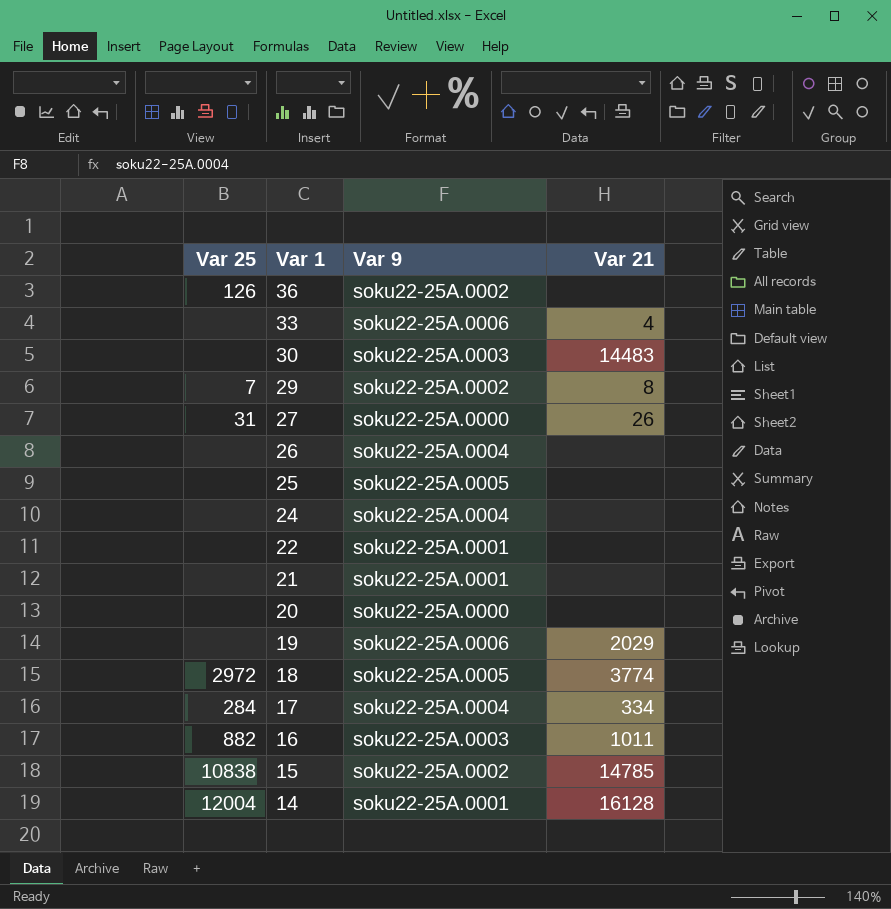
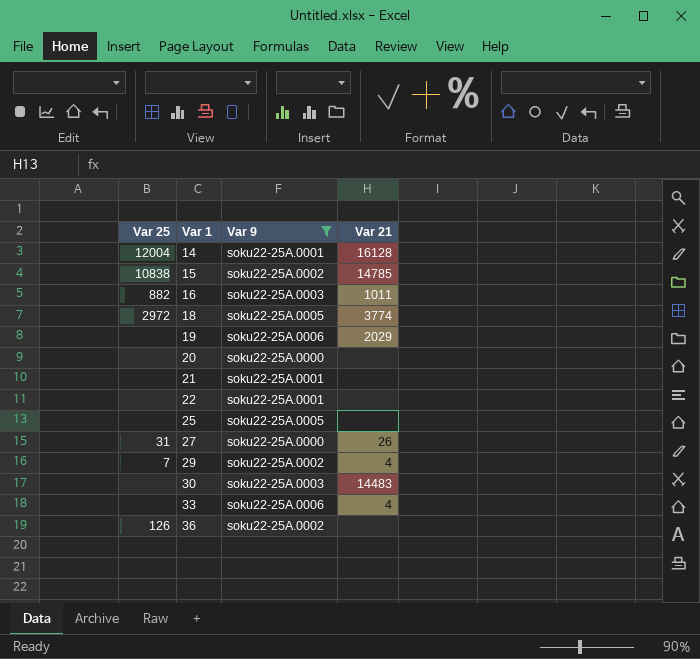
filter: none -> Var 9 != soku22-25A.0004
row order: Var 1 descending -> Var 1 ascending
29 | Var 21: 8 -> 4

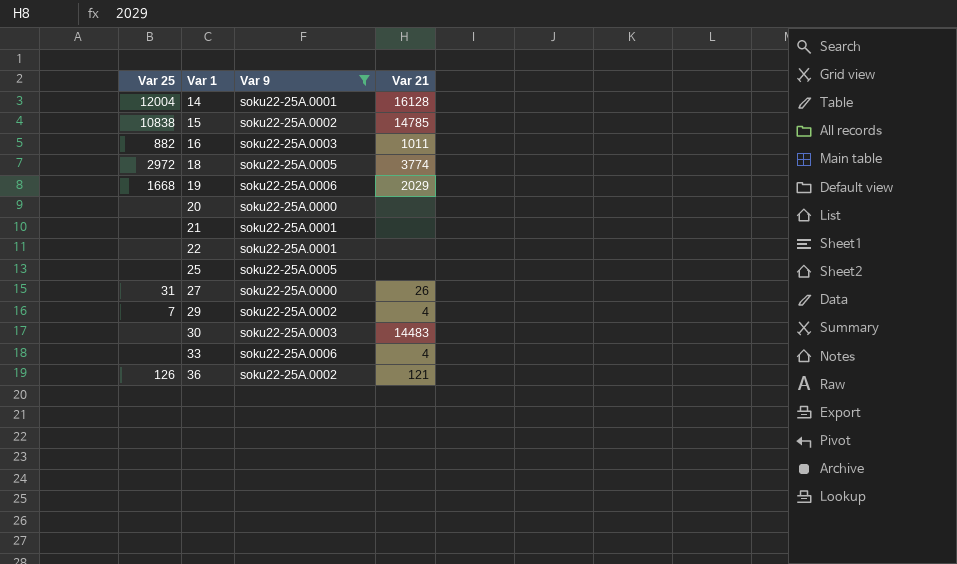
19 | Var 25: none -> 1668
36 | Var 21: none -> 121

